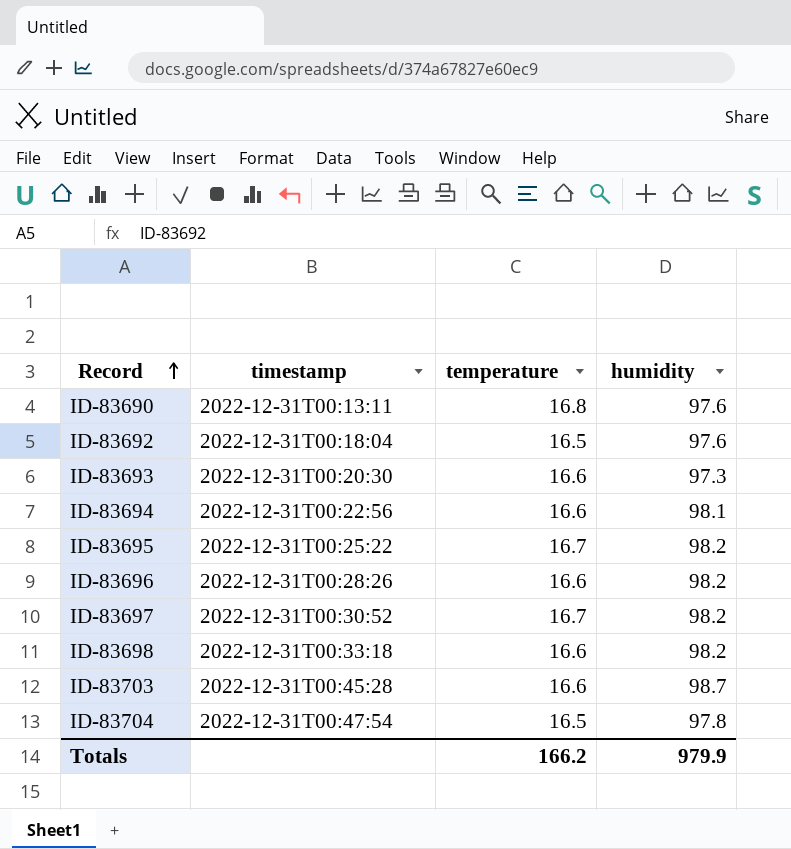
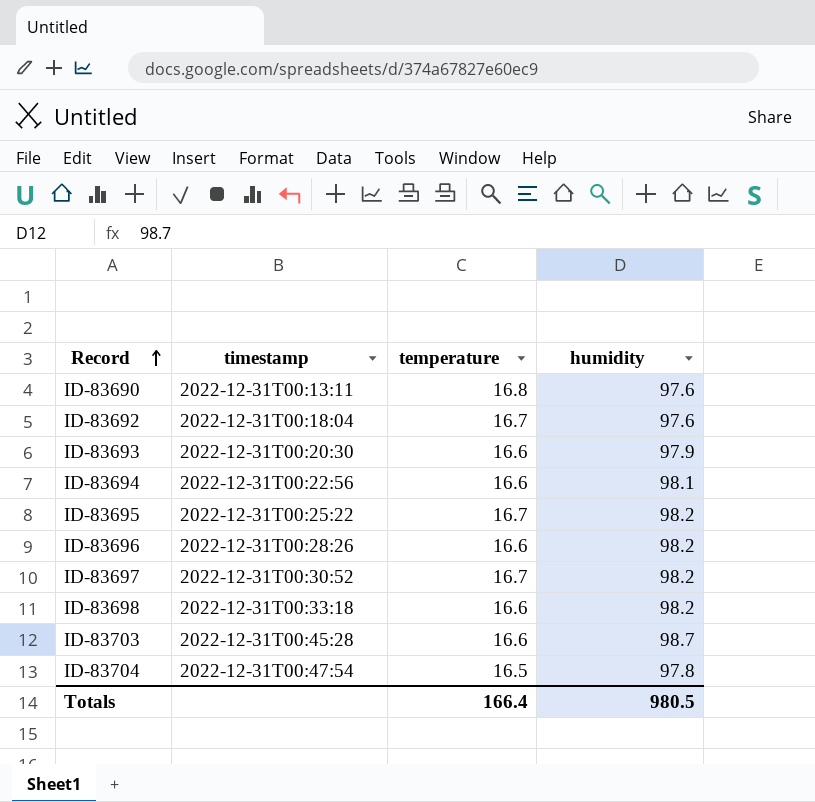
ID-83692 | temperature: 16.5 -> 16.7
ID-83693 | humidity: 97.3 -> 97.9
Totals | temperature: 166.2 -> 166.4
Totals | humidity: 979.9 -> 980.5

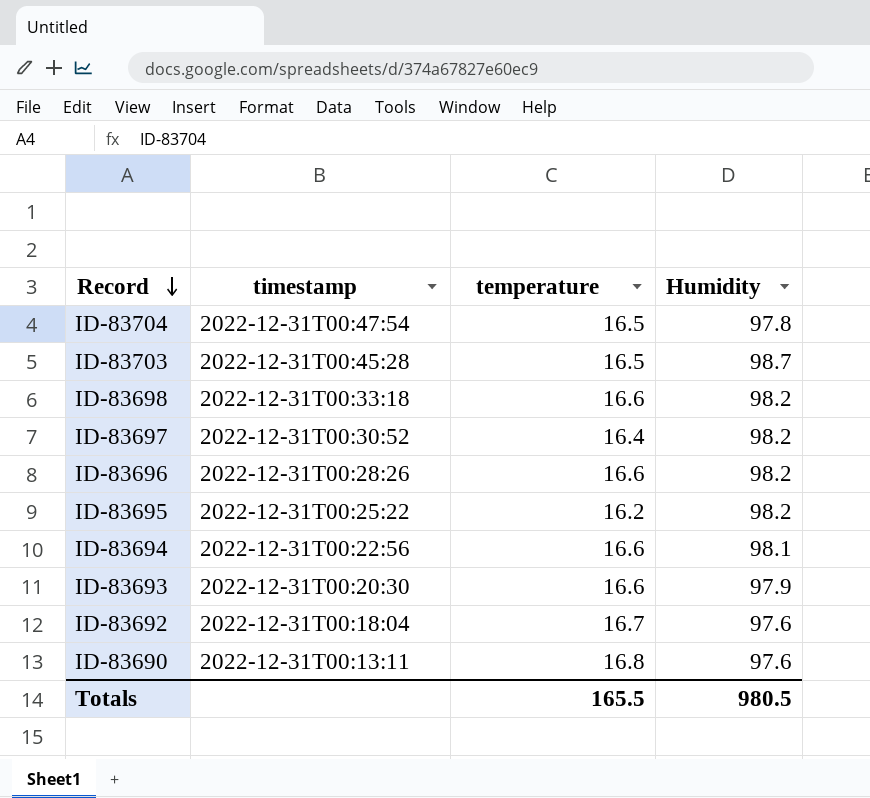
row order: Record ascending -> Record descending
column name: humidity -> Humidity
ID-83703 | temperature: 16.6 -> 16.5
ID-83697 | temperature: 16.7 -> 16.4
ID-83695 | temperature: 16.7 -> 16.2
Totals | temperature: 166.4 -> 165.5

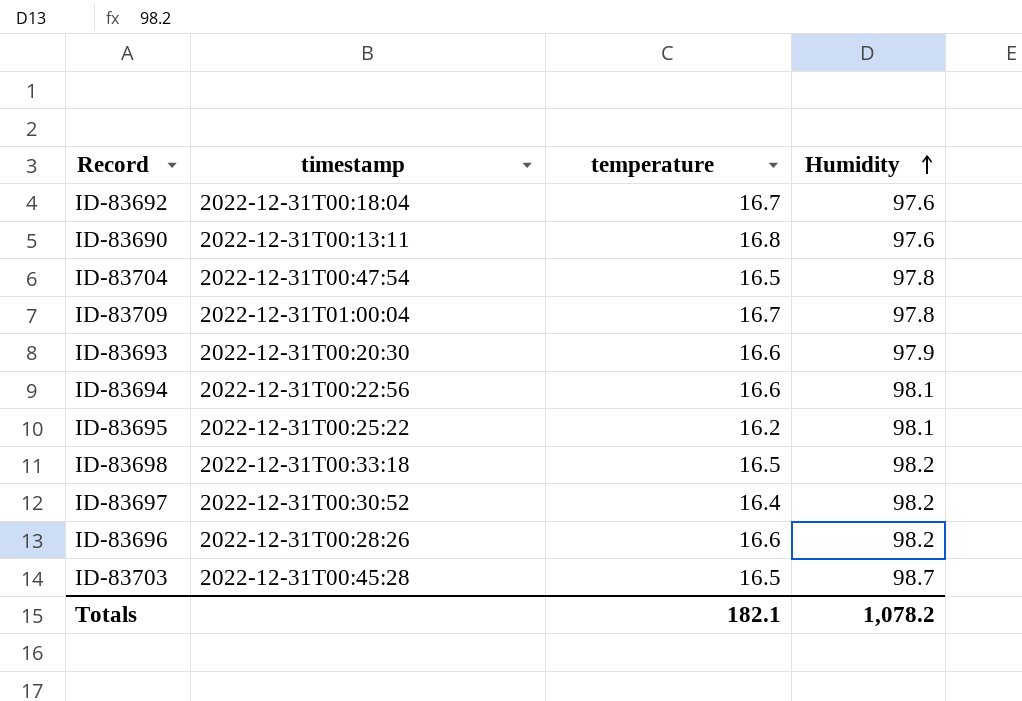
row order: Record descending -> Humidity ascending
row ID-83709: none -> 2022-12-31T01:00:04 | 16.7 | 97.8
ID-83695 | Humidity: 98.2 -> 98.1
ID-83698 | temperature: 16.6 -> 16.5
Totals | temperature: 165.5 -> 182.1
Totals | Humidity: 980.5 -> 1,078.2

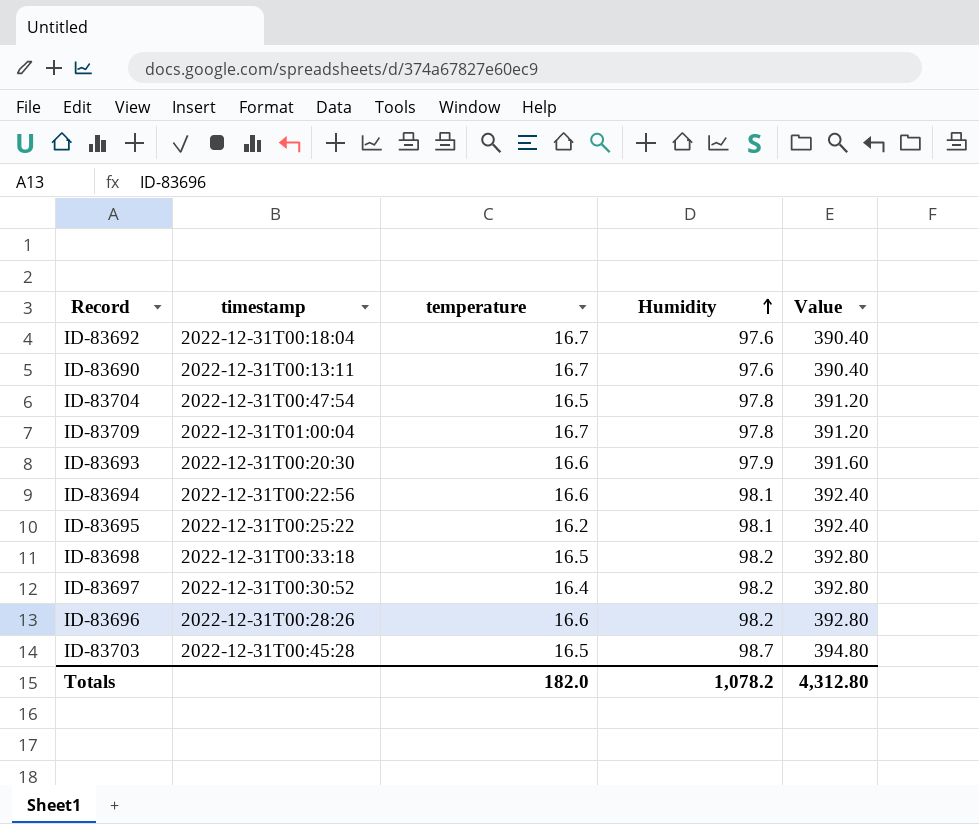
column Value | formula: none -> [Humidity] * 4
ID-83690 | temperature: 16.8 -> 16.7
Totals | temperature: 182.1 -> 182.0

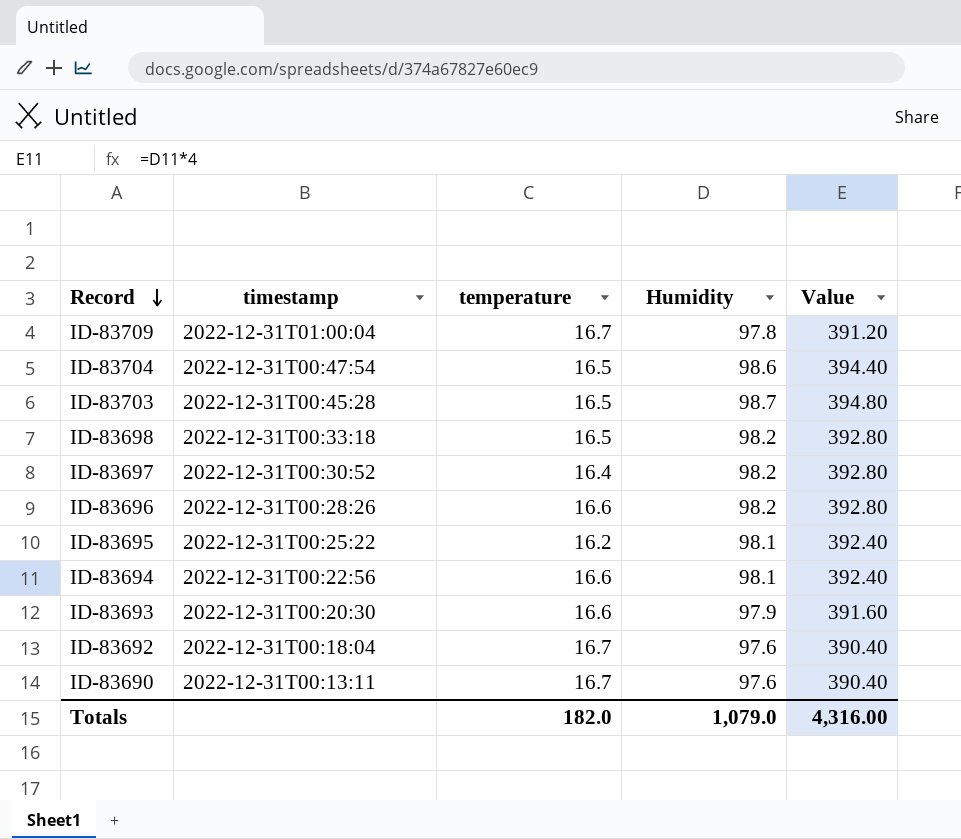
row order: Humidity ascending -> Record descending
ID-83704 | Humidity: 97.8 -> 98.6
ID-83704 | Value: 391.20 -> 394.40
Totals | Humidity: 1,078.2 -> 1,079.0
Totals | Value: 4,312.80 -> 4,316.00

